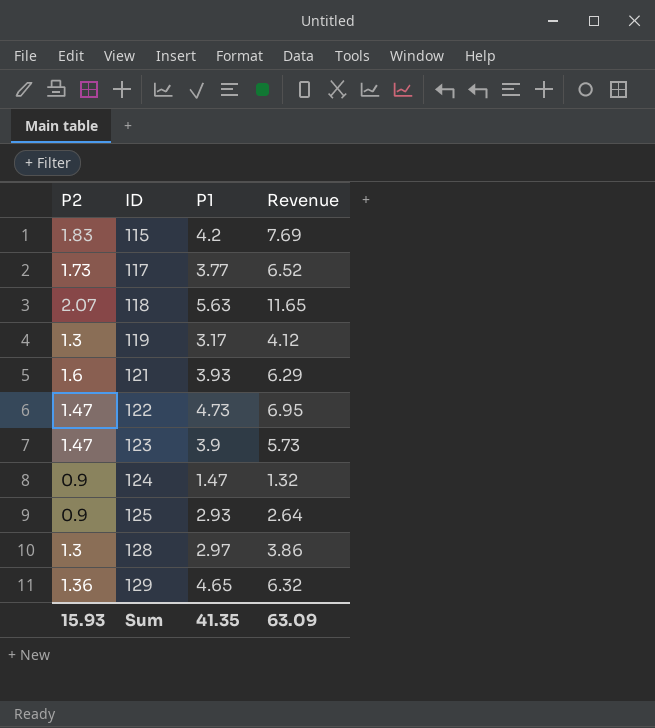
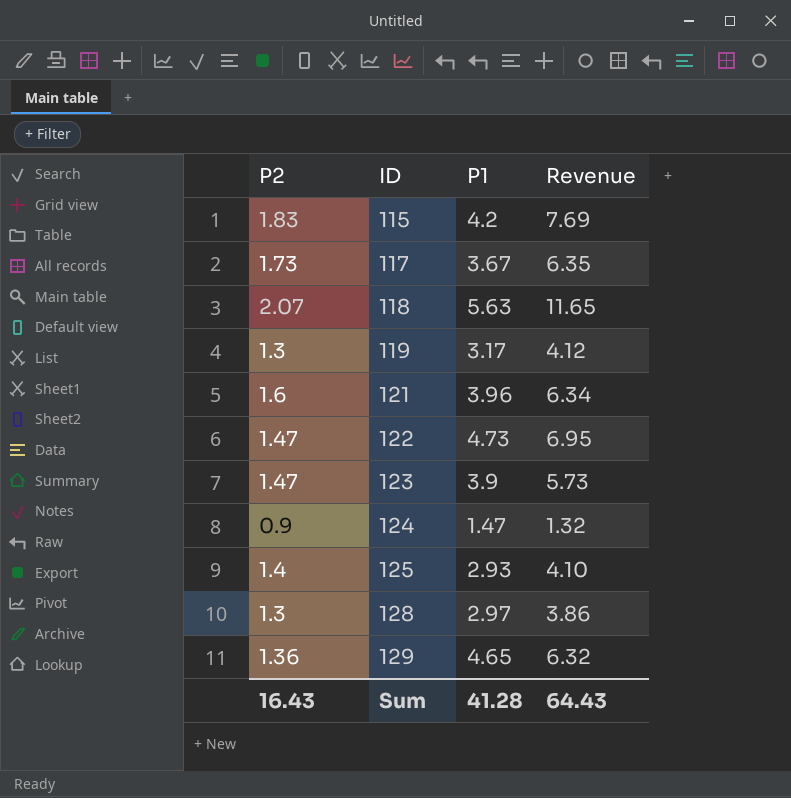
117 | P1: 3.77 -> 3.67
117 | Revenue: 6.52 -> 6.35
121 | P1: 3.93 -> 3.96
121 | Revenue: 6.29 -> 6.34
125 | P2: 0.9 -> 1.4
125 | Revenue: 2.64 -> 4.10
Sum | P2: 15.93 -> 16.43
Sum | P1: 41.35 -> 41.28
Sum | Revenue: 63.09 -> 64.43

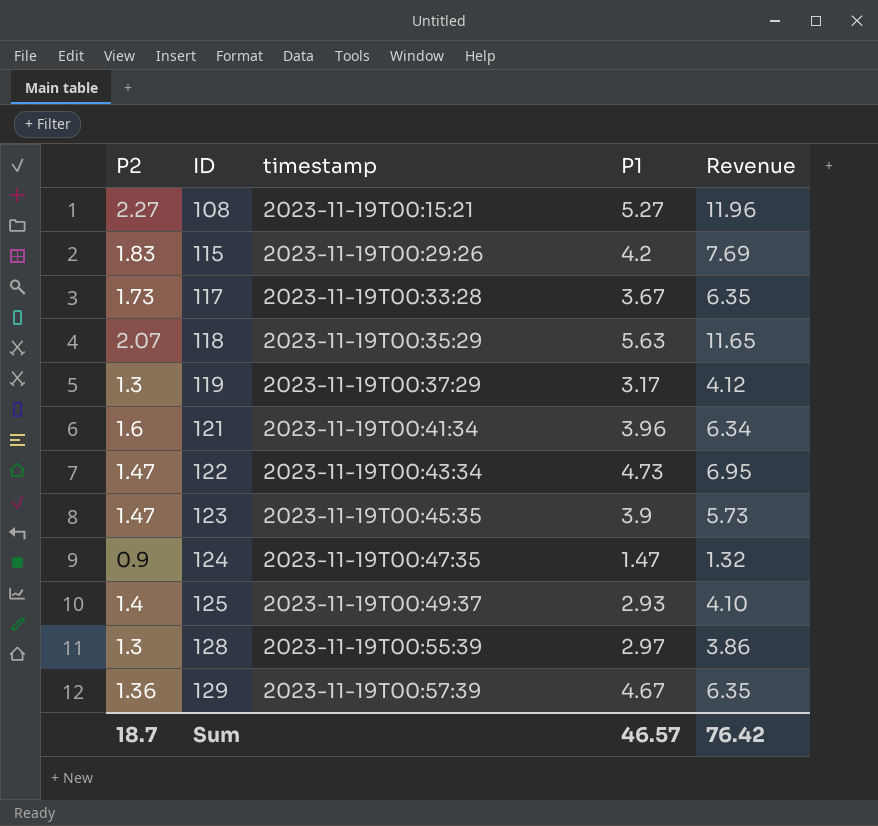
column timestamp | position: none -> 3
row 108: none -> 2.27 | 2023-11-19T00:15:21 | 5.27 | 11.96
129 | P1: 4.65 -> 4.67
129 | Revenue: 6.32 -> 6.35
Sum | P2: 16.43 -> 18.7
Sum | P1: 41.28 -> 46.57
Sum | Revenue: 64.43 -> 76.42

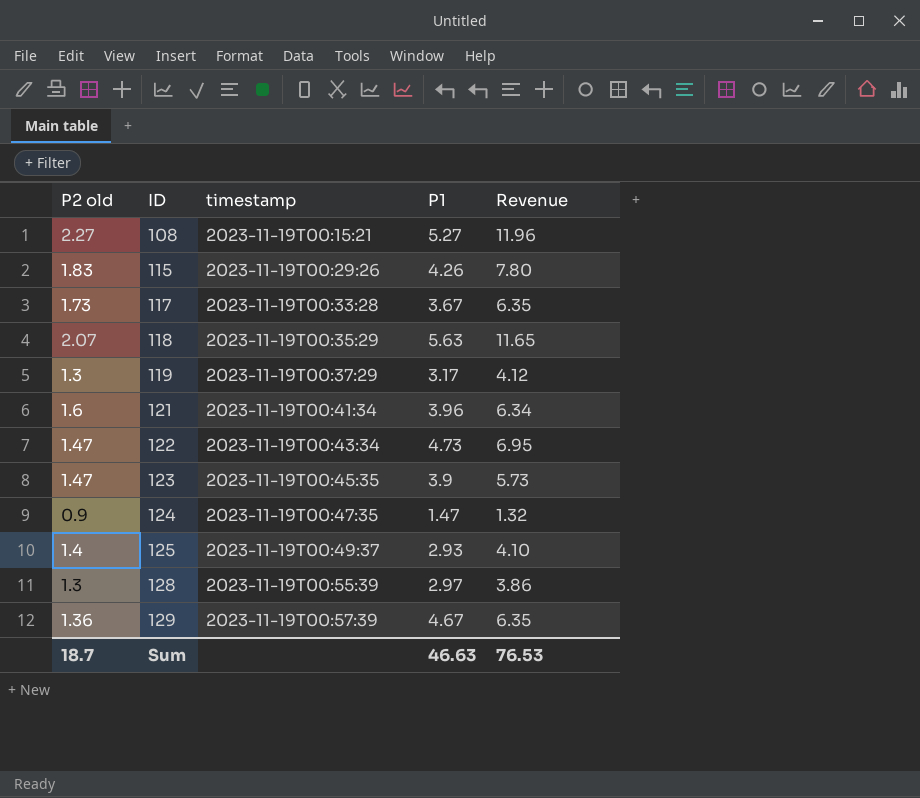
column name: P2 -> P2 old
115 | P1: 4.2 -> 4.26
115 | Revenue: 7.69 -> 7.80
Sum | P1: 46.57 -> 46.63
Sum | Revenue: 76.42 -> 76.53

